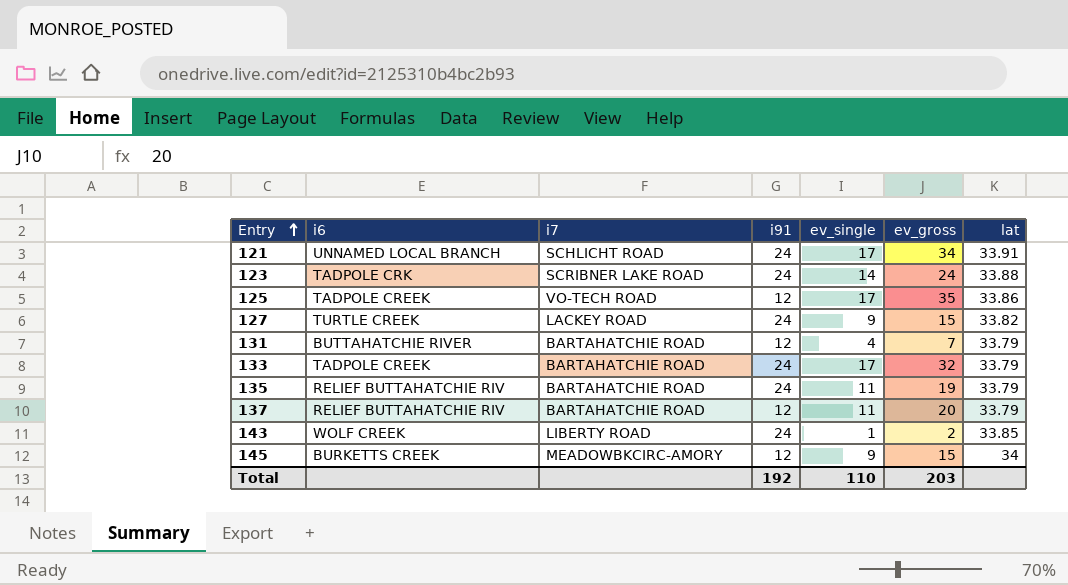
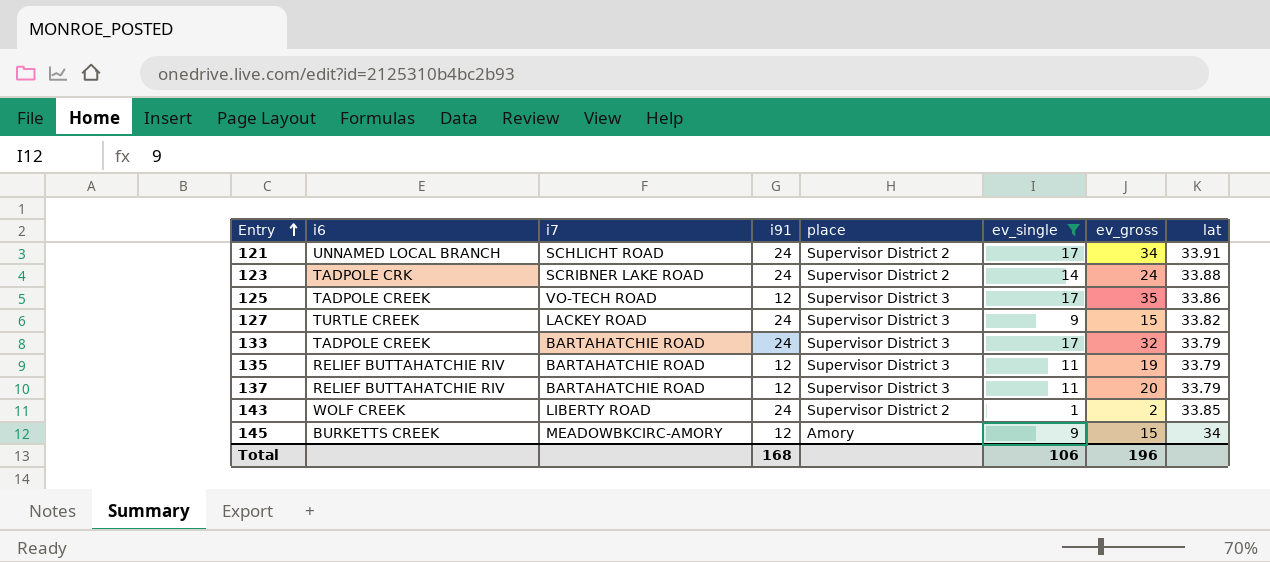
filter: none -> ev_single != 4
column place | position: none -> 5
135 | i91: 24 -> 12
Total | i91: 192 -> 168
Total | ev_single: 110 -> 106
Total | ev_gross: 203 -> 196

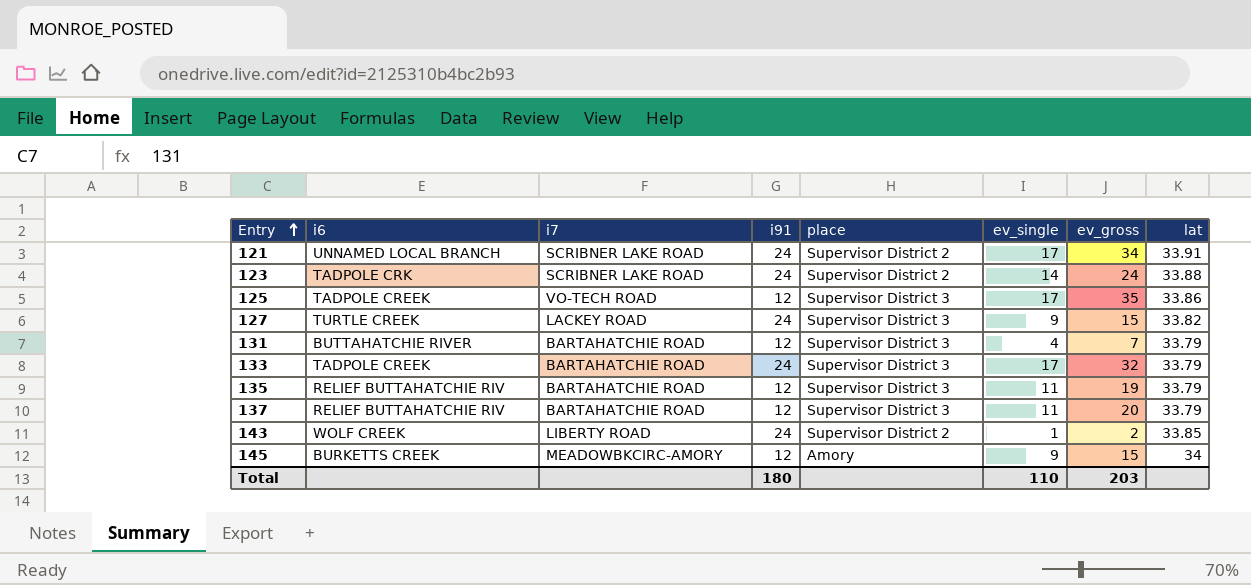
filter: ev_single != 4 -> none
121 | i7: SCHLICHT ROAD -> SCRIBNER LAKE ROAD
Total | i91: 168 -> 180
Total | ev_single: 106 -> 110
Total | ev_gross: 196 -> 203

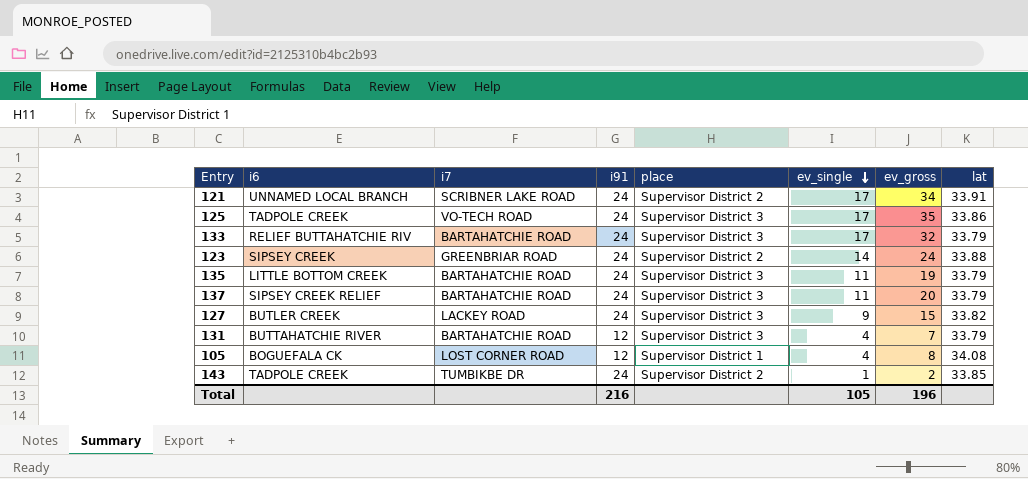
row order: Entry ascending -> ev_single descending
row 145: BURKETTS CREEK | MEADOWBKCIRC-AMORY | 12 | Amory | 9 | 15 | 34 -> none
125 | i91: 12 -> 24
133 | i6: TADPOLE CREEK -> RELIEF BUTTAHATCHIE RIV
123 | i6: TADPOLE CRK -> SIPSEY CREEK
123 | i7: SCRIBNER LAKE ROAD -> GREENBRIAR ROAD
135 | i6: RELIEF BUTTAHATCHIE RIV -> LITTLE BOTTOM CREEK
135 | i91: 12 -> 24
137 | i6: RELIEF BUTTAHATCHIE RIV -> SIPSEY CREEK RELIEF
137 | i91: 12 -> 24
127 | i6: TURTLE CREEK -> BUTLER CREEK
row 105: none -> BOGUEFALA CK | LOST CORNER ROAD | 12 | Supervisor District 1 | 4 | 8 | 34.08
143 | i6: WOLF CREEK -> TADPOLE CREEK
143 | i7: LIBERTY ROAD -> TUMBIKBE DR
Total | i91: 180 -> 216
Total | ev_single: 110 -> 105
Total | ev_gross: 203 -> 196

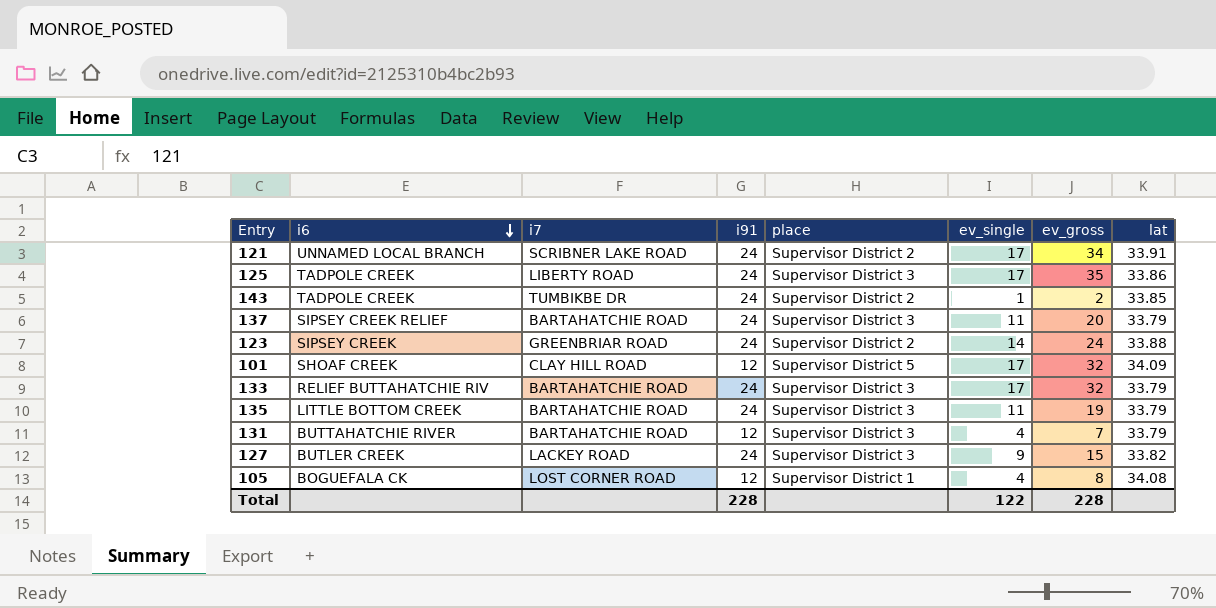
row order: ev_single descending -> i6 descending
125 | i7: VO-TECH ROAD -> LIBERTY ROAD
row 101: none -> SHOAF CREEK | CLAY HILL ROAD | 12 | Supervisor District 5 | 17 | 32 | 34.09
Total | i91: 216 -> 228
Total | ev_single: 105 -> 122
Total | ev_gross: 196 -> 228

